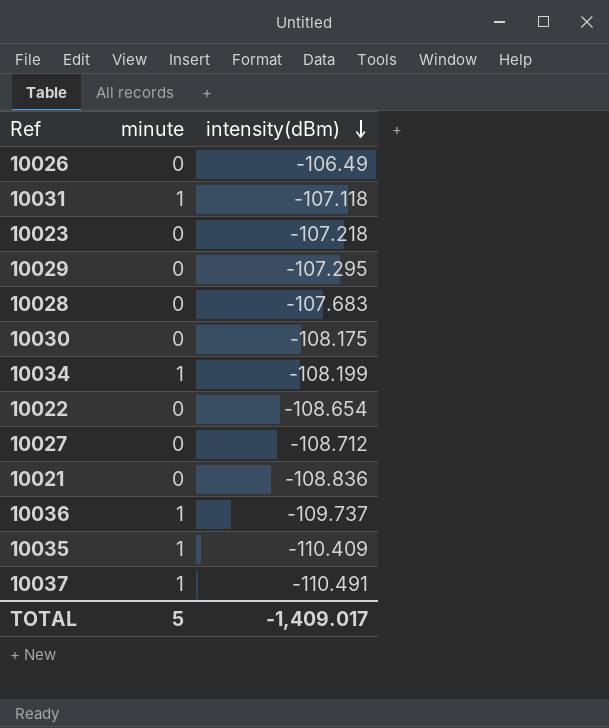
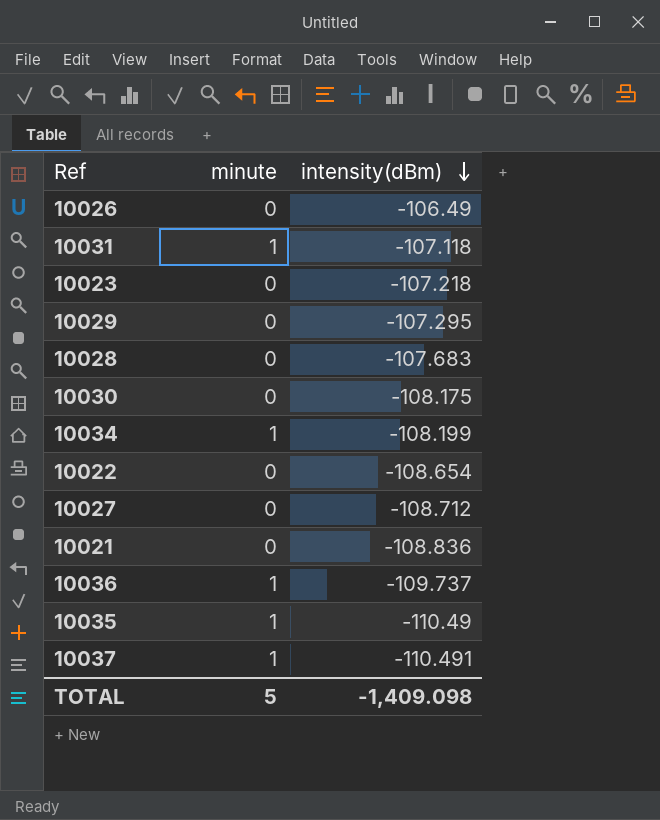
10035 | intensity(dBm): -110.409 -> -110.49
TOTAL | intensity(dBm): -1,409.017 -> -1,409.098

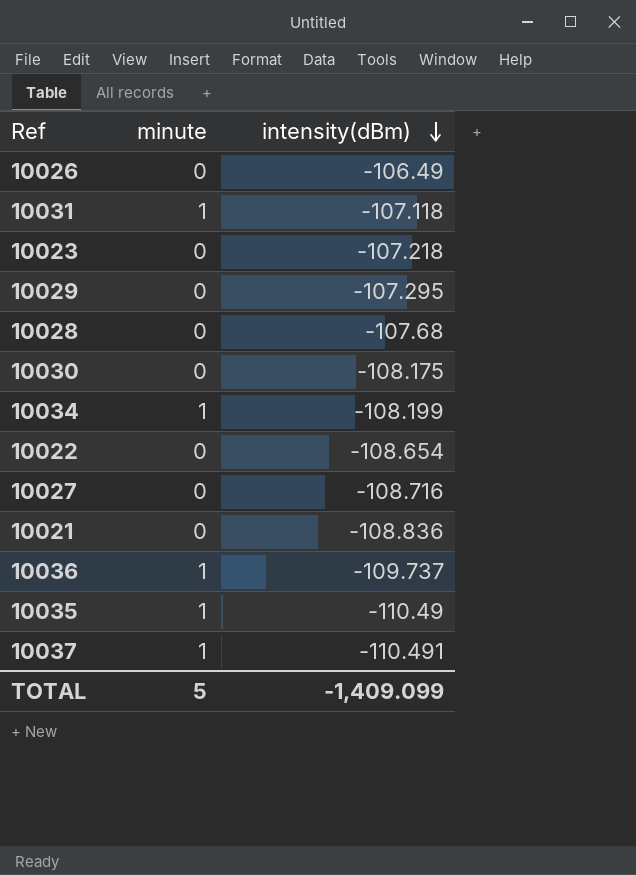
10028 | intensity(dBm): -107.683 -> -107.68
10027 | intensity(dBm): -108.712 -> -108.716
TOTAL | intensity(dBm): -1,409.098 -> -1,409.099

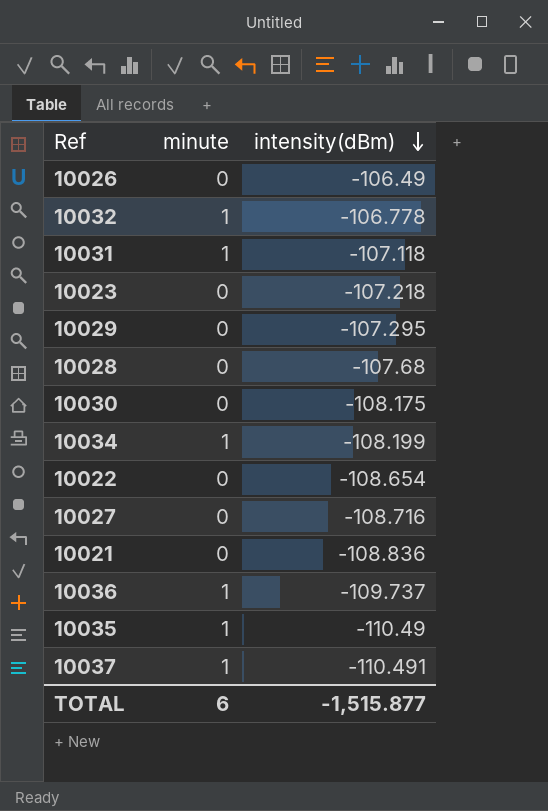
row 10032: none -> 1 | -106.778
TOTAL | minute: 5 -> 6
TOTAL | intensity(dBm): -1,409.099 -> -1,515.877

